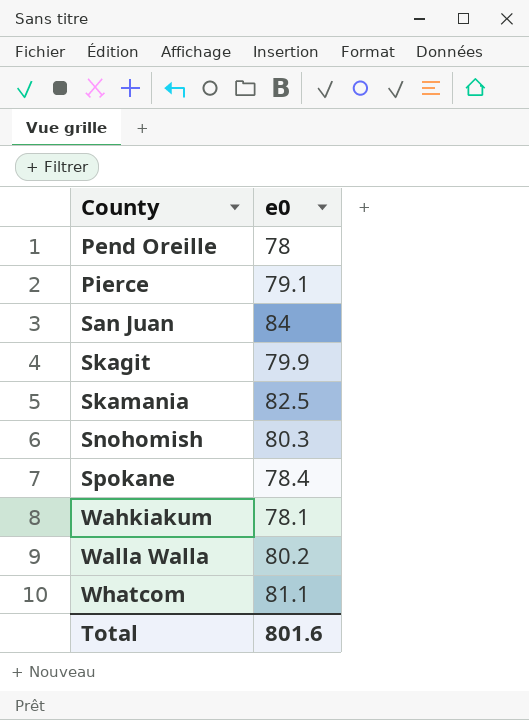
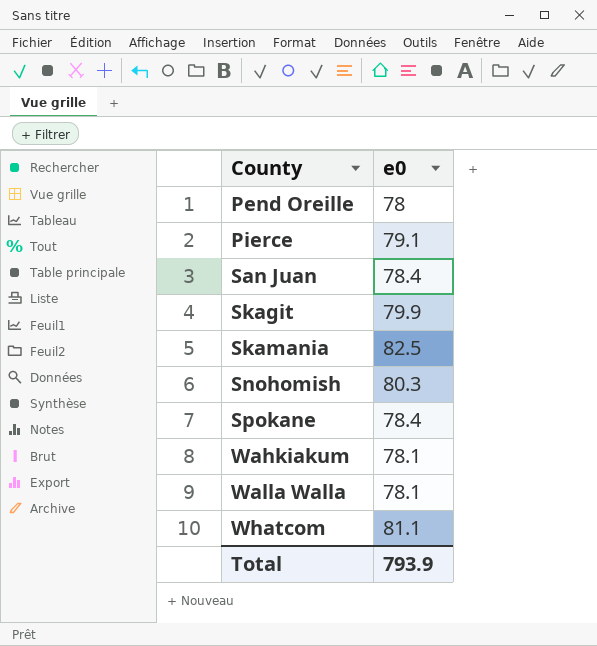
San Juan | e0: 84 -> 78.4
Walla Walla | e0: 80.2 -> 78.1
Total | e0: 801.6 -> 793.9

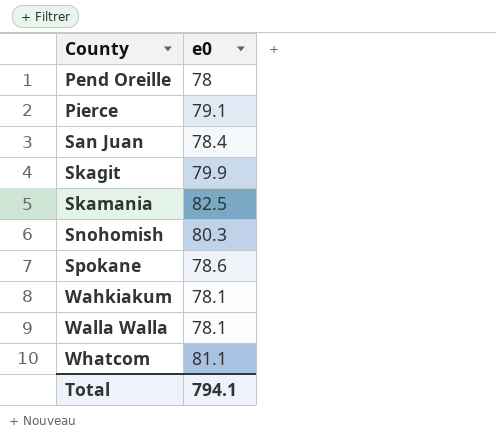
Spokane | e0: 78.4 -> 78.6
Total | e0: 793.9 -> 794.1

